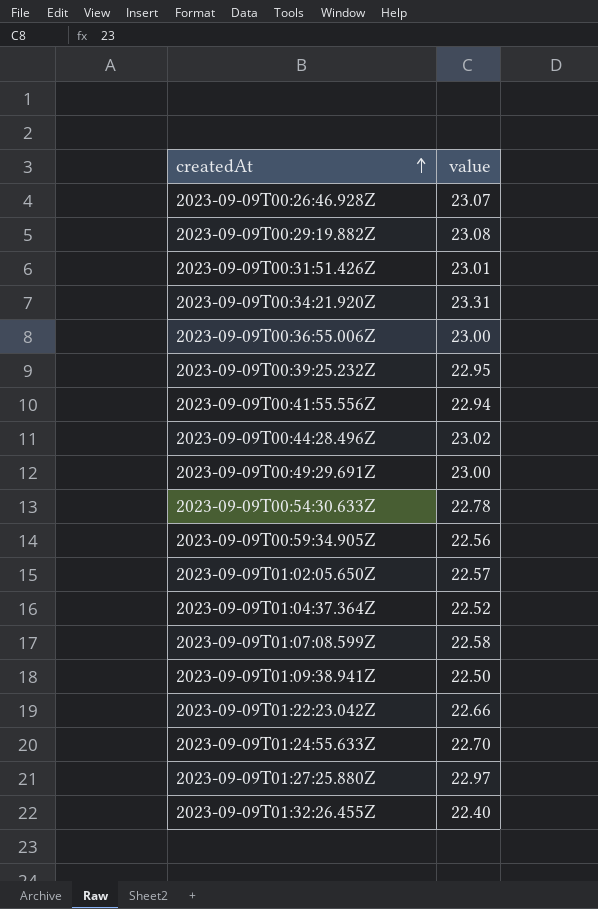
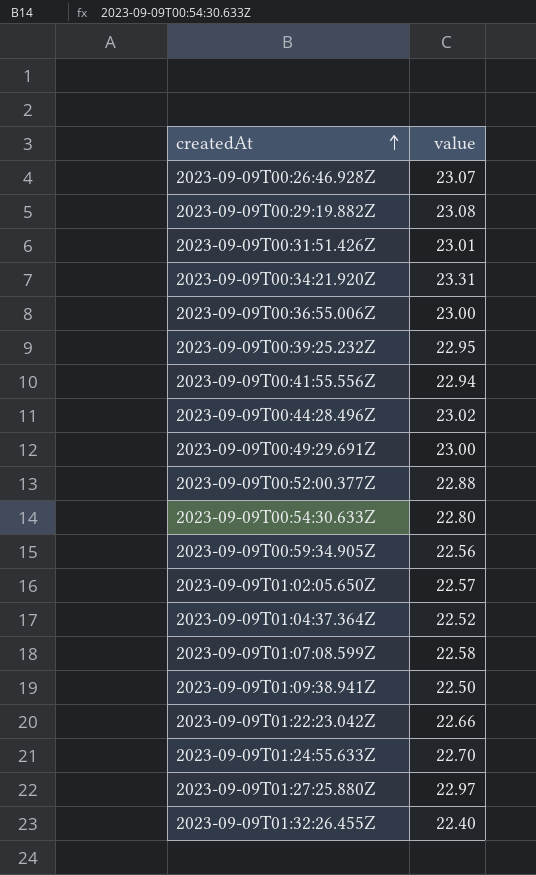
row 2023-09-09T00:52:00.377Z: none -> 22.88
2023-09-09T00:54:30.633Z | value: 22.78 -> 22.80

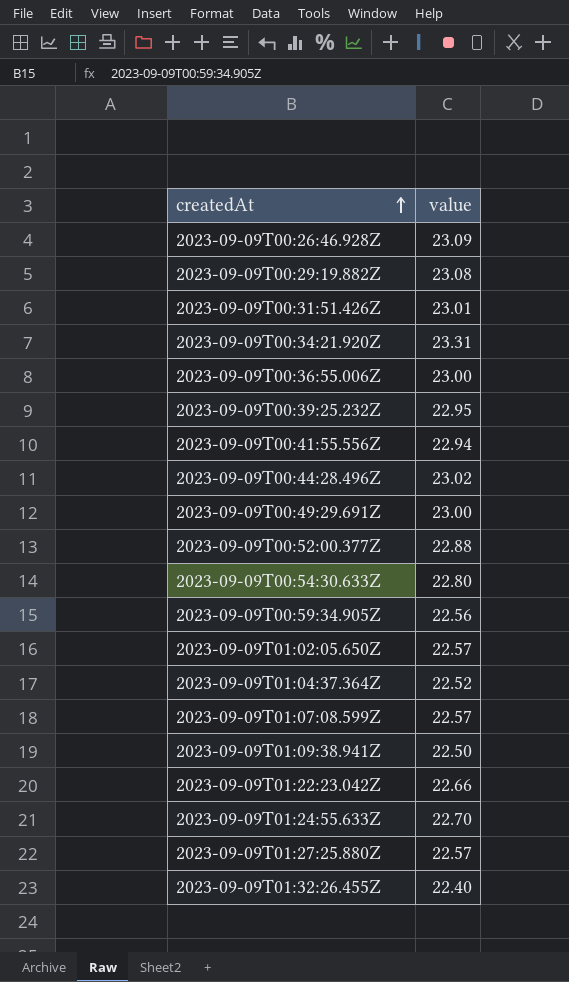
2023-09-09T00:26:46.928Z | value: 23.07 -> 23.09
2023-09-09T01:07:08.599Z | value: 22.58 -> 22.57
2023-09-09T01:27:25.880Z | value: 22.97 -> 22.57

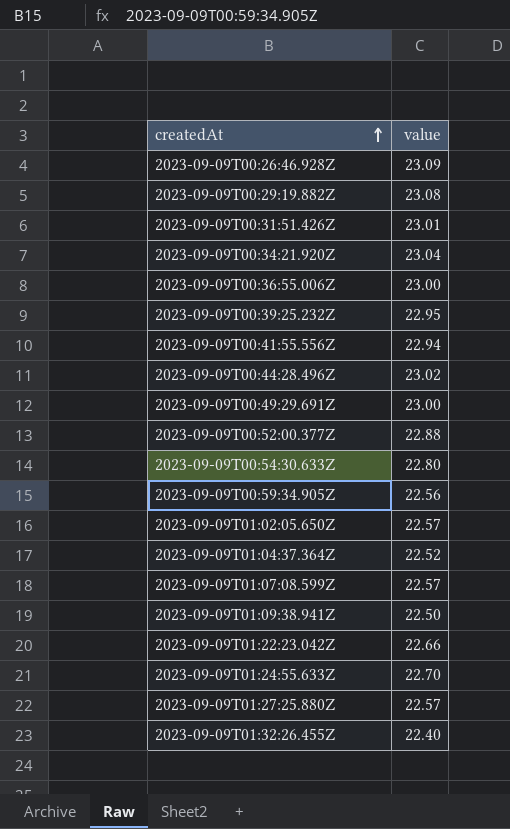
2023-09-09T00:34:21.920Z | value: 23.31 -> 23.04

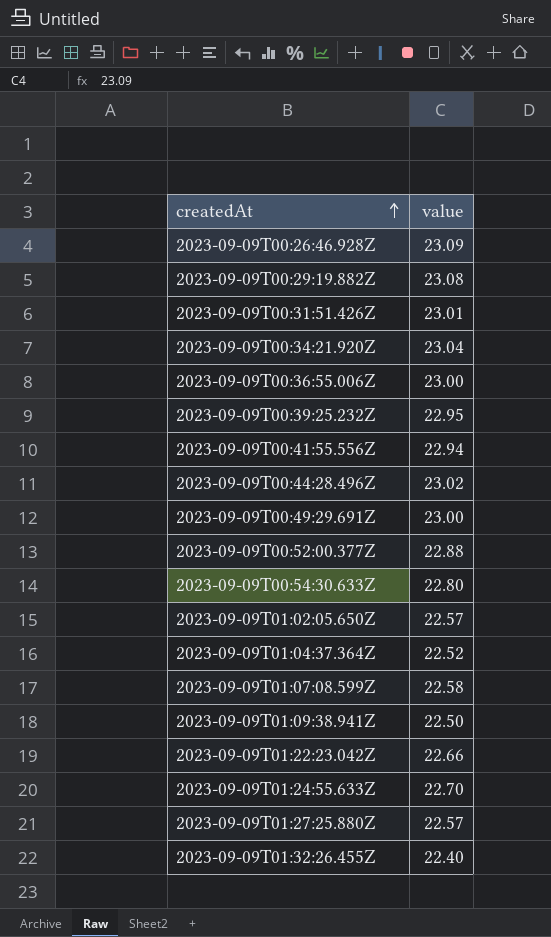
row 2023-09-09T00:59:34.905Z: 22.56 -> none
2023-09-09T01:07:08.599Z | value: 22.57 -> 22.58

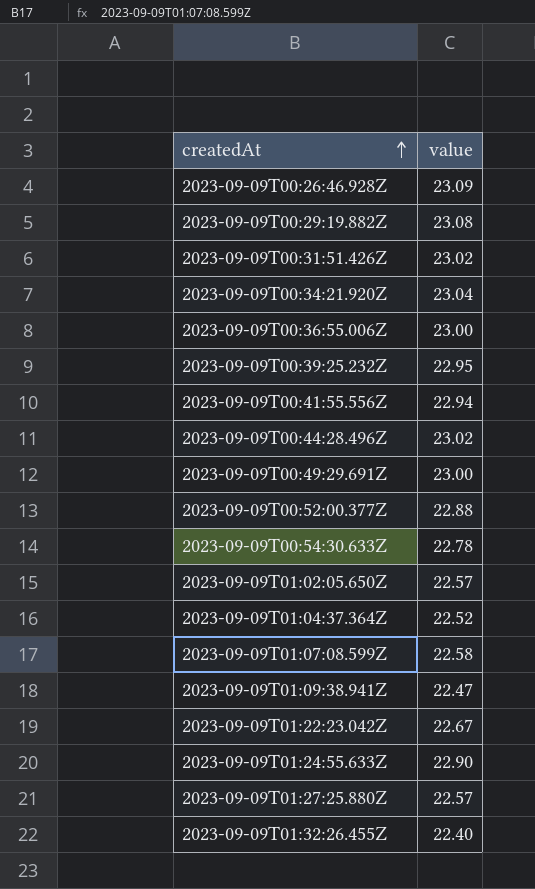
2023-09-09T00:31:51.426Z | value: 23.01 -> 23.02
2023-09-09T00:54:30.633Z | value: 22.80 -> 22.78
2023-09-09T01:09:38.941Z | value: 22.50 -> 22.47
2023-09-09T01:22:23.042Z | value: 22.66 -> 22.67
2023-09-09T01:24:55.633Z | value: 22.70 -> 22.90

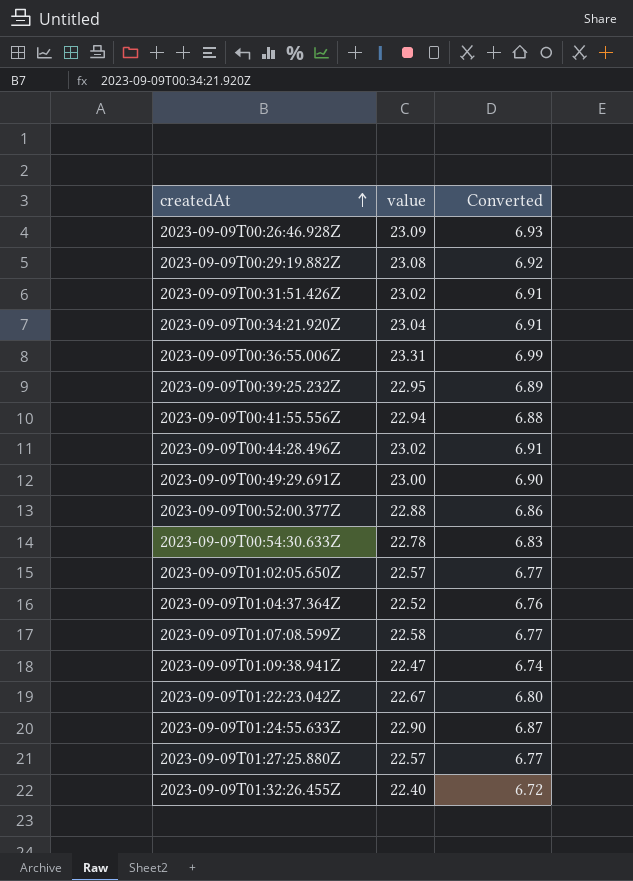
column Converted | formula: none -> [value] * 0.3
2023-09-09T00:36:55.006Z | value: 23.00 -> 23.31

